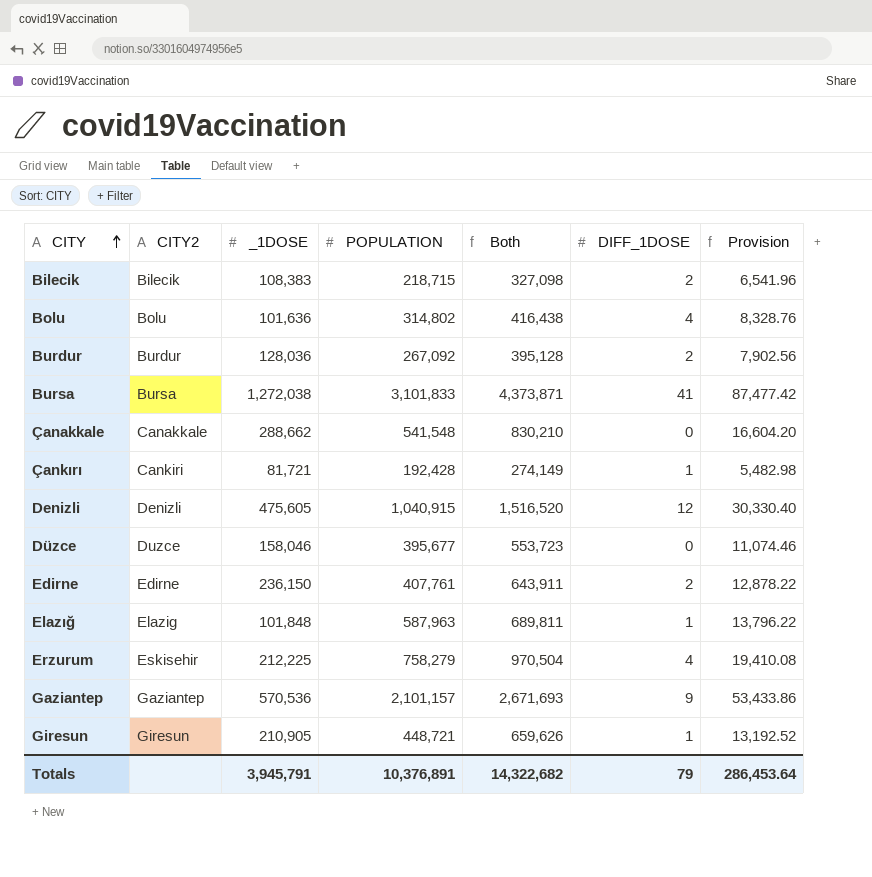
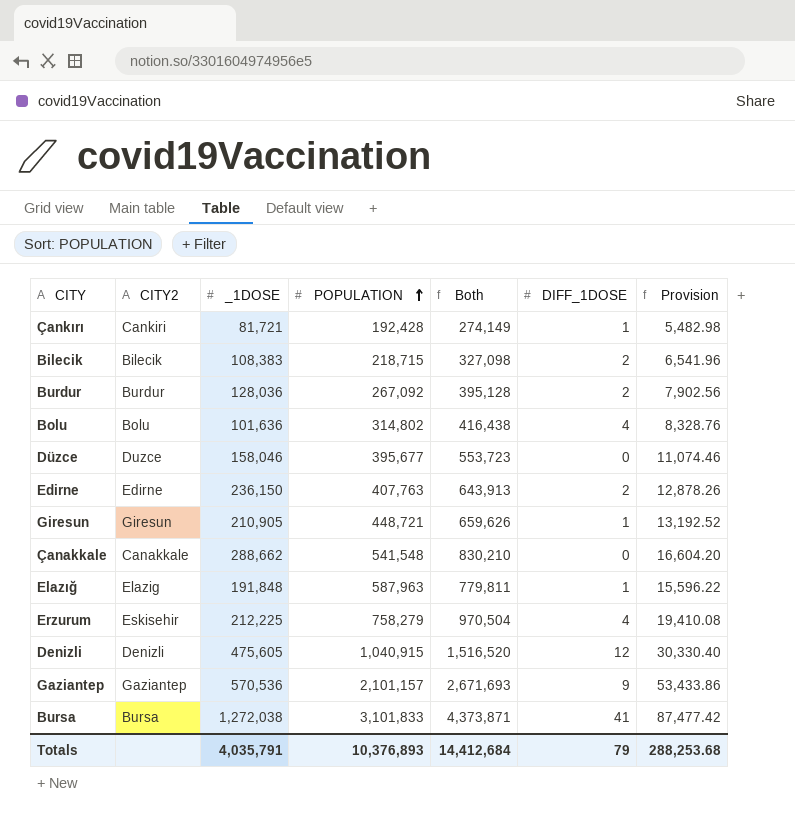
row order: CITY ascending -> POPULATION ascending
Edirne | POPULATION: 407,761 -> 407,763
Edirne | Both: 643,911 -> 643,913
Edirne | Provision: 12,878.22 -> 12,878.26
Elazığ | _1DOSE: 101,848 -> 191,848
Elazığ | Both: 689,811 -> 779,811
Elazığ | Provision: 13,796.22 -> 15,596.22
Totals | _1DOSE: 3,945,791 -> 4,035,791
Totals | POPULATION: 10,376,891 -> 10,376,893
Totals | Both: 14,322,682 -> 14,412,684
Totals | Provision: 286,453.64 -> 288,253.68

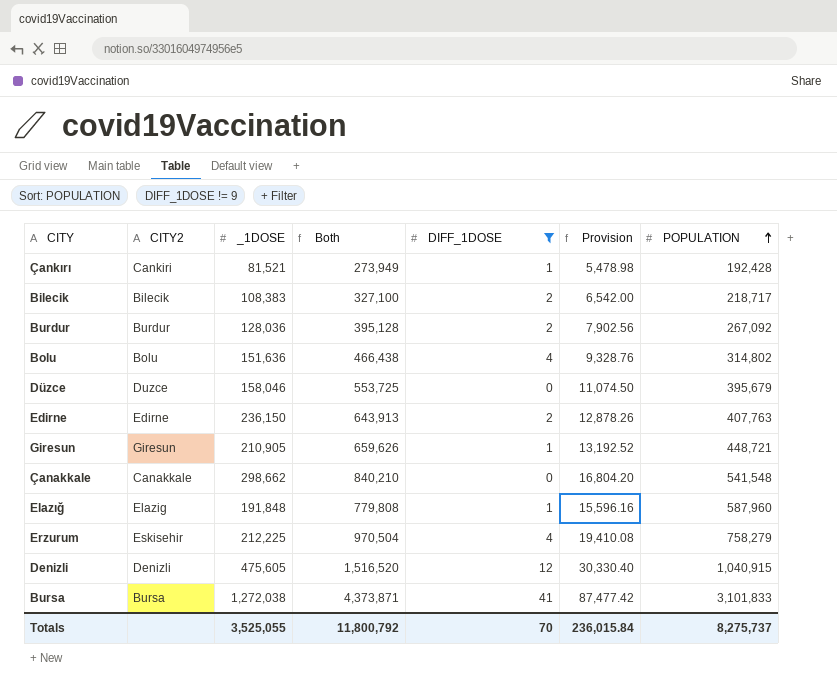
filter: none -> DIFF_1DOSE != 9
column POPULATION | position: 4 -> 7
Çankırı | _1DOSE: 81,721 -> 81,521
Çankırı | Both: 274,149 -> 273,949
Çankırı | Provision: 5,482.98 -> 5,478.98
Bilecik | Both: 327,098 -> 327,100
Bilecik | Provision: 6,541.96 -> 6,542.00
Bilecik | POPULATION: 218,715 -> 218,717
Bolu | _1DOSE: 101,636 -> 151,636
Bolu | Both: 416,438 -> 466,438
Bolu | Provision: 8,328.76 -> 9,328.76
Düzce | Both: 553,723 -> 553,725
Düzce | Provision: 11,074.46 -> 11,074.50
Düzce | POPULATION: 395,677 -> 395,679
Çanakkale | _1DOSE: 288,662 -> 298,662
Çanakkale | Both: 830,210 -> 840,210
Çanakkale | Provision: 16,604.20 -> 16,804.20
Elazığ | Both: 779,811 -> 779,808
Elazığ | Provision: 15,596.22 -> 15,596.16
Elazığ | POPULATION: 587,963 -> 587,960
Totals | _1DOSE: 4,035,791 -> 3,525,055
Totals | Both: 14,412,684 -> 11,800,792
Totals | DIFF_1DOSE: 79 -> 70
Totals | Provision: 288,253.68 -> 236,015.84
Totals | POPULATION: 10,376,893 -> 8,275,737

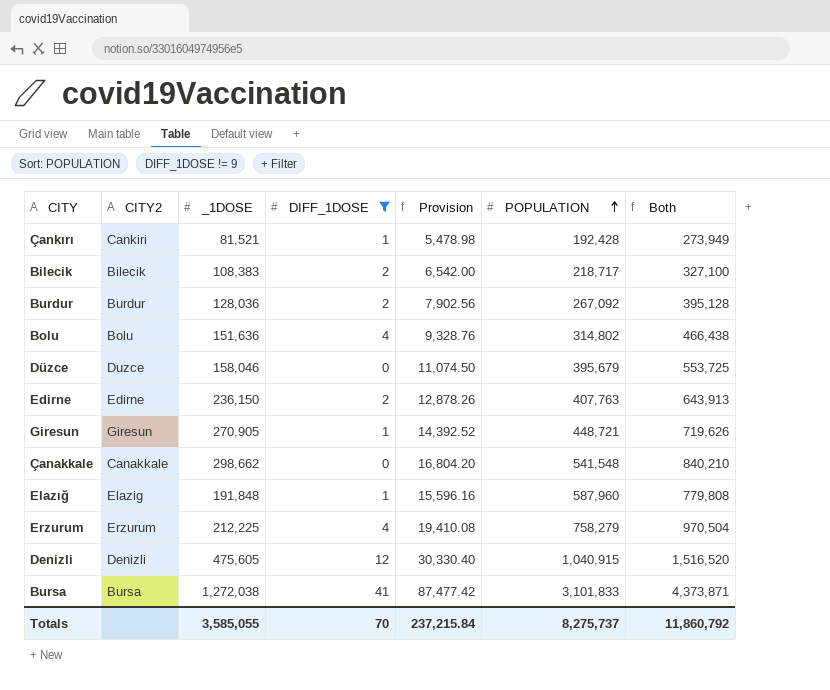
column Both | position: 4 -> 7
Giresun | _1DOSE: 210,905 -> 270,905
Giresun | Provision: 13,192.52 -> 14,392.52
Giresun | Both: 659,626 -> 719,626
Erzurum | CITY2: Eskisehir -> Erzurum
Totals | _1DOSE: 3,525,055 -> 3,585,055
Totals | Provision: 236,015.84 -> 237,215.84
Totals | Both: 11,800,792 -> 11,860,792

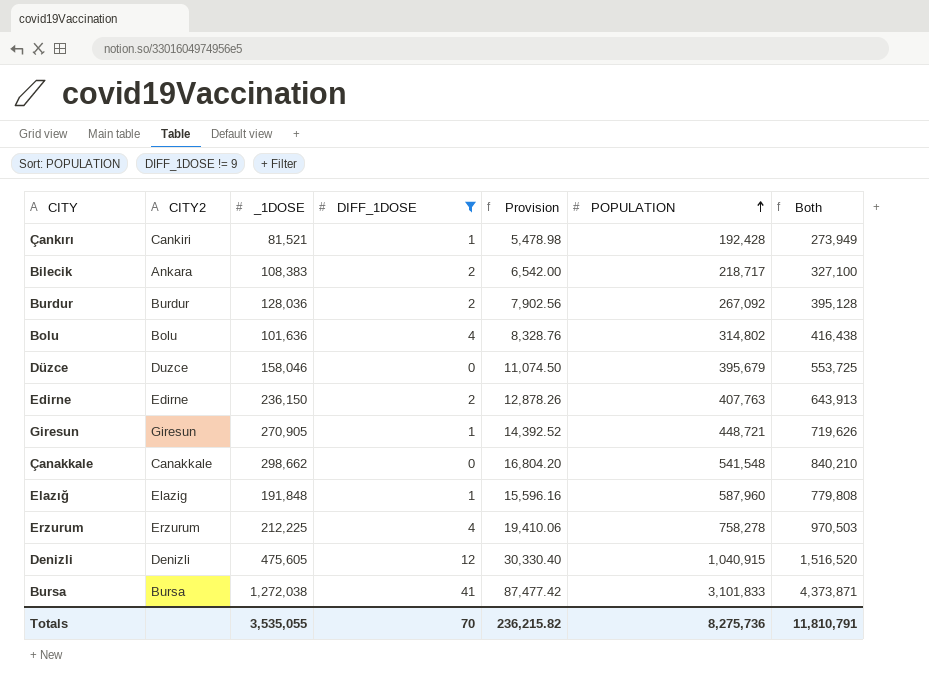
Bilecik | CITY2: Bilecik -> Ankara
Bolu | _1DOSE: 151,636 -> 101,636
Bolu | Provision: 9,328.76 -> 8,328.76
Bolu | Both: 466,438 -> 416,438
Erzurum | Provision: 19,410.08 -> 19,410.06
Erzurum | POPULATION: 758,279 -> 758,278
Erzurum | Both: 970,504 -> 970,503
Totals | _1DOSE: 3,585,055 -> 3,535,055
Totals | Provision: 237,215.84 -> 236,215.82
Totals | POPULATION: 8,275,737 -> 8,275,736
Totals | Both: 11,860,792 -> 11,810,791

